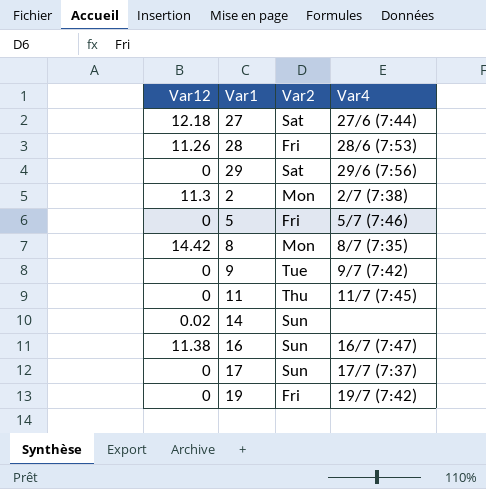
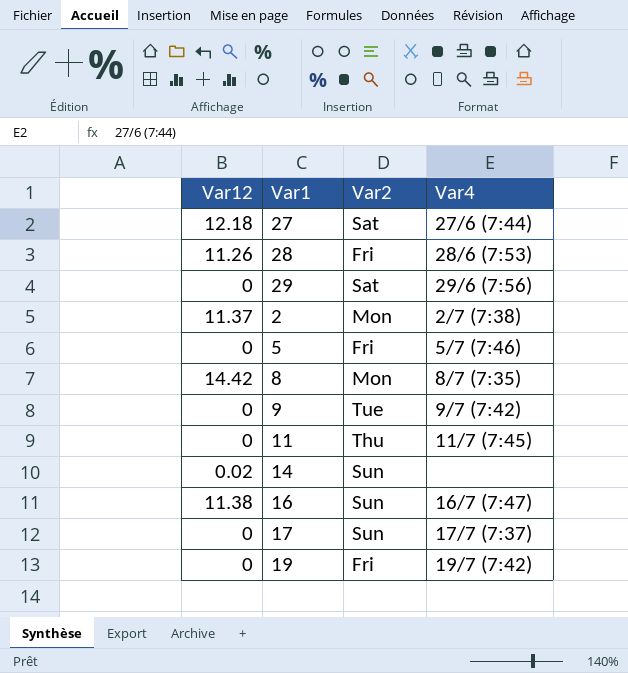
2 | Var12: 11.3 -> 11.37

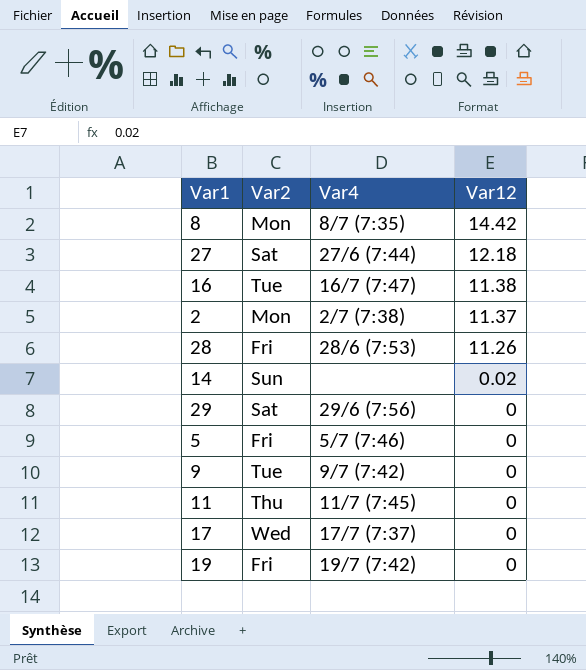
row order: none -> Var12 descending
column Var12 | position: 1 -> 4
16 | Var2: Sun -> Tue
17 | Var2: Sun -> Wed

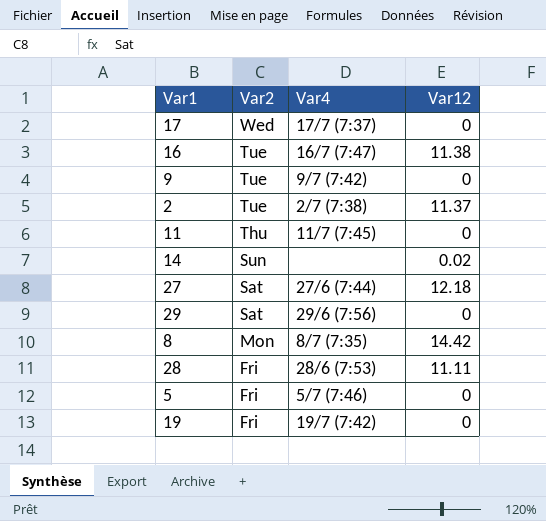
row order: Var12 descending -> Var2 descending
2 | Var2: Mon -> Tue
28 | Var12: 11.26 -> 11.11

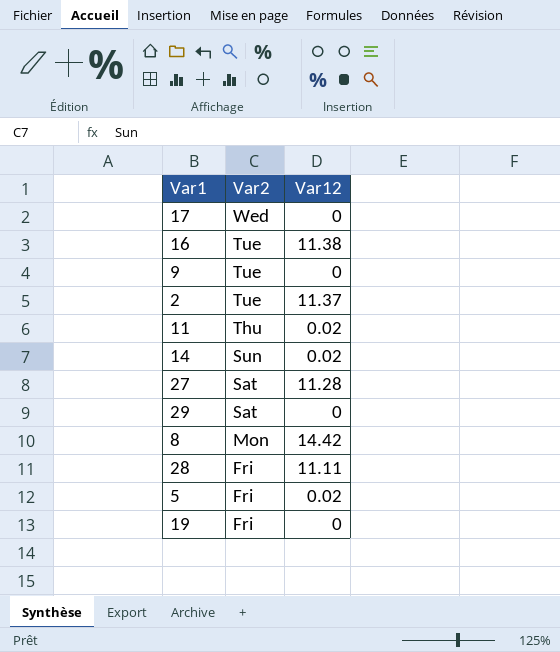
column Var4 | position: 3 -> none
11 | Var12: 0 -> 0.02
27 | Var12: 12.18 -> 11.28
5 | Var12: 0 -> 0.02

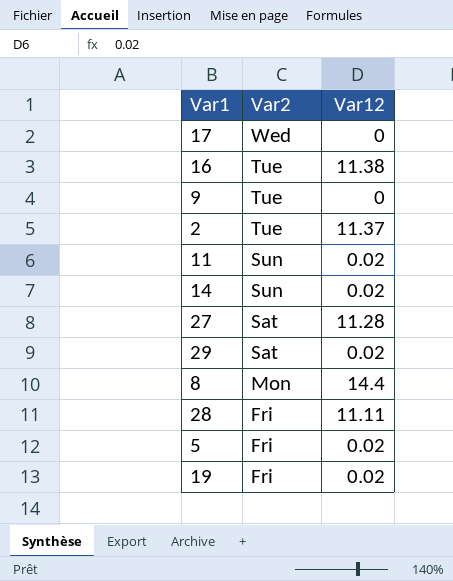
11 | Var2: Thu -> Sun
29 | Var12: 0 -> 0.02
8 | Var12: 14.42 -> 14.4
19 | Var12: 0 -> 0.02

